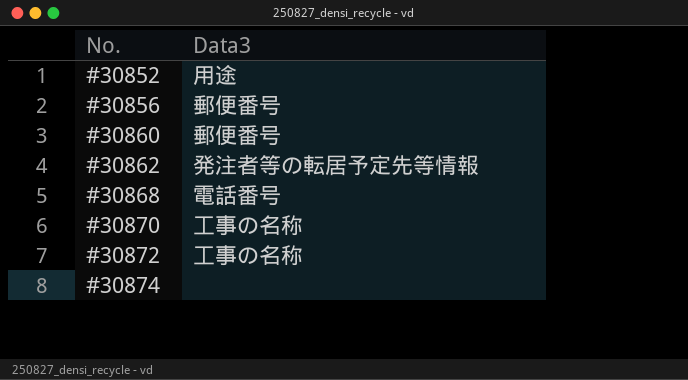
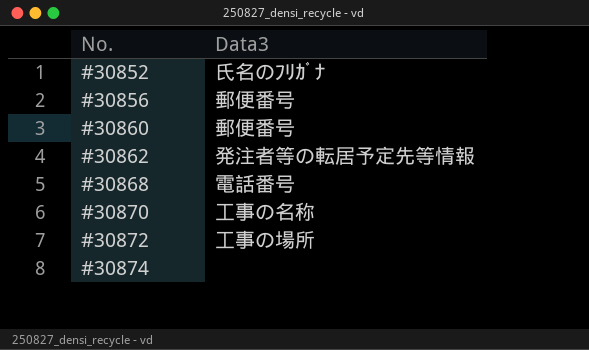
#30852 | Data3: 用途 -> 氏名のﾌﾘｶﾞﾅ
#30872 | Data3: 工事の名称 -> 工事の場所

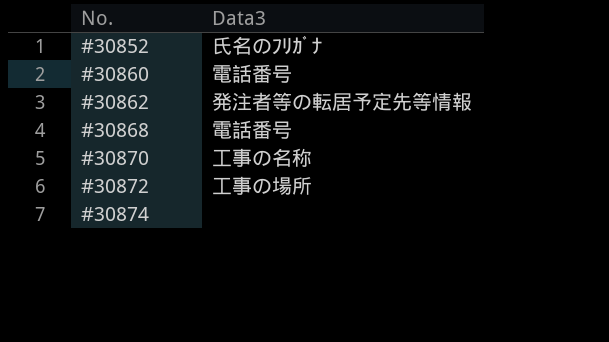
row #30856: 郵便番号 -> none
#30860 | Data3: 郵便番号 -> 電話番号

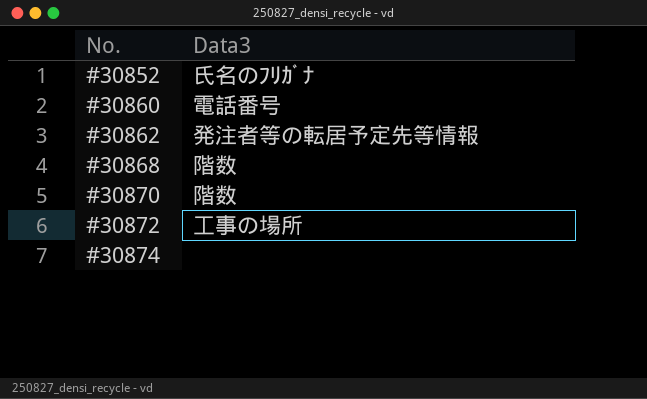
#30868 | Data3: 電話番号 -> 階数
#30870 | Data3: 工事の名称 -> 階数

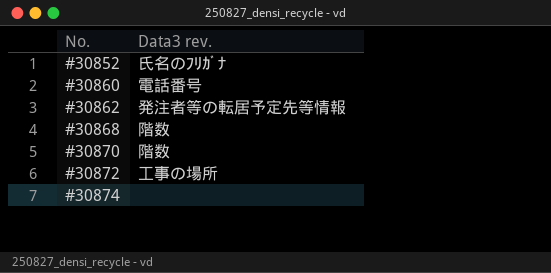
column name: Data3 -> Data3 rev.

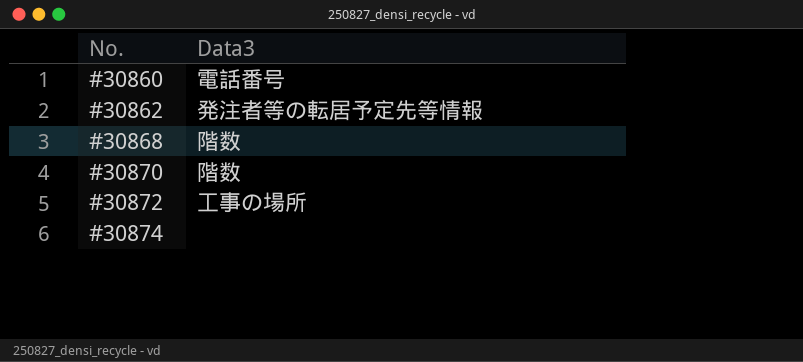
column name: Data3 rev. -> Data3
row #30852: 氏名のﾌﾘｶﾞﾅ -> none

